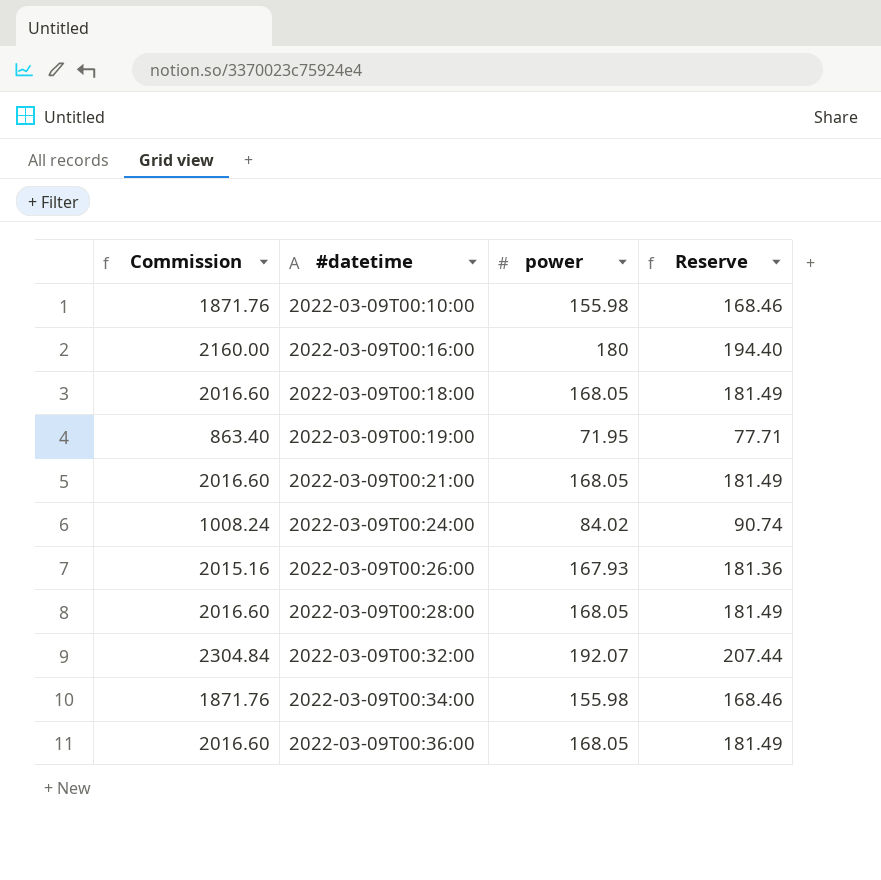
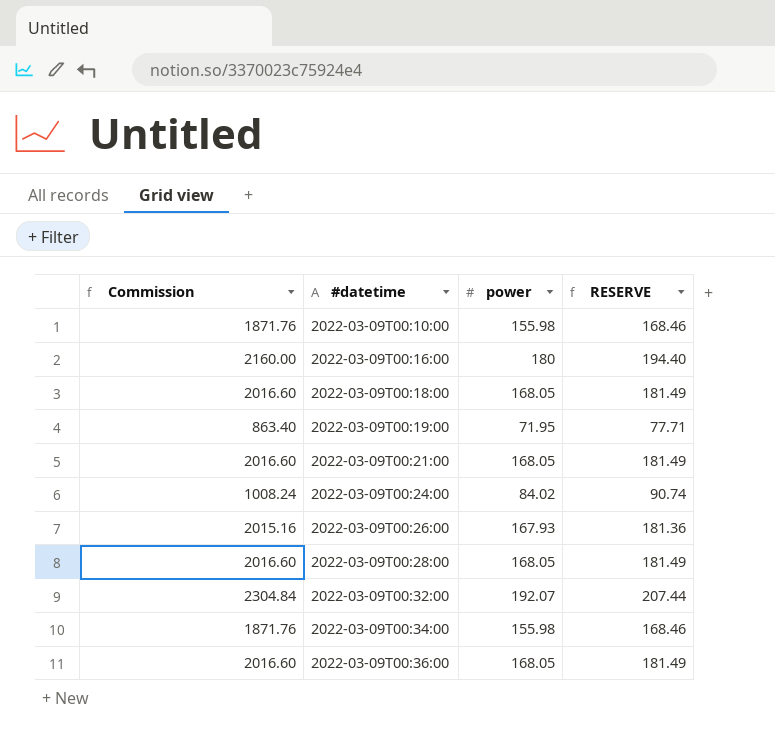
column name: Reserve -> RESERVE

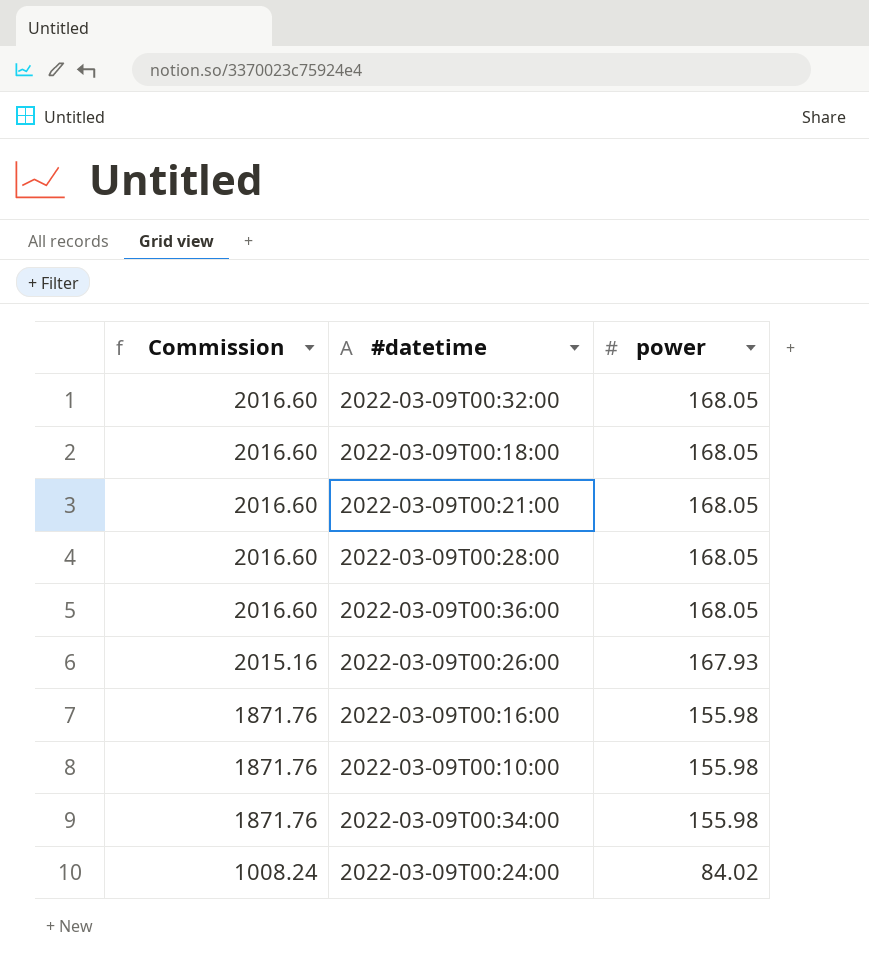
row order: #datetime ascending -> Commission descending
column RESERVE | formula: [power] * 1.08 -> none
row 2022-03-09T00:19:00: 863.40 | 71.95 | 77.71 -> none
2022-03-09T00:32:00 | Commission: 2304.84 -> 2016.60
2022-03-09T00:32:00 | power: 192.07 -> 168.05
2022-03-09T00:16:00 | Commission: 2160.00 -> 1871.76
2022-03-09T00:16:00 | power: 180 -> 155.98

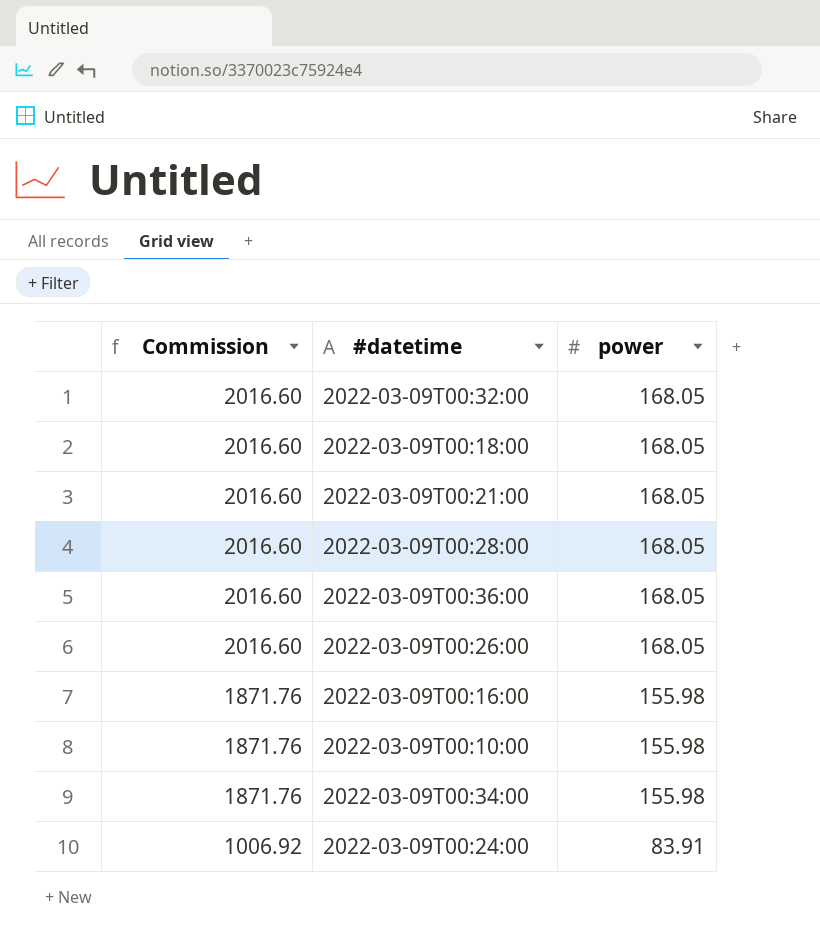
2022-03-09T00:26:00 | Commission: 2015.16 -> 2016.60
2022-03-09T00:26:00 | power: 167.93 -> 168.05
2022-03-09T00:24:00 | Commission: 1008.24 -> 1006.92
2022-03-09T00:24:00 | power: 84.02 -> 83.91

